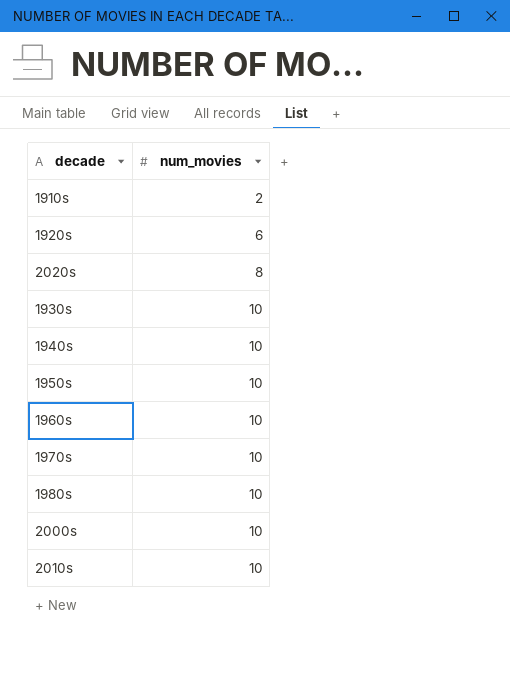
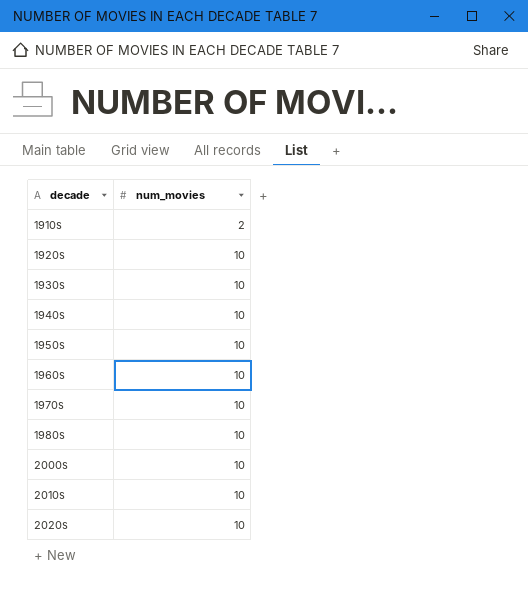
row order: num_movies ascending -> decade ascending
1920s | num_movies: 6 -> 10
2020s | num_movies: 8 -> 10

